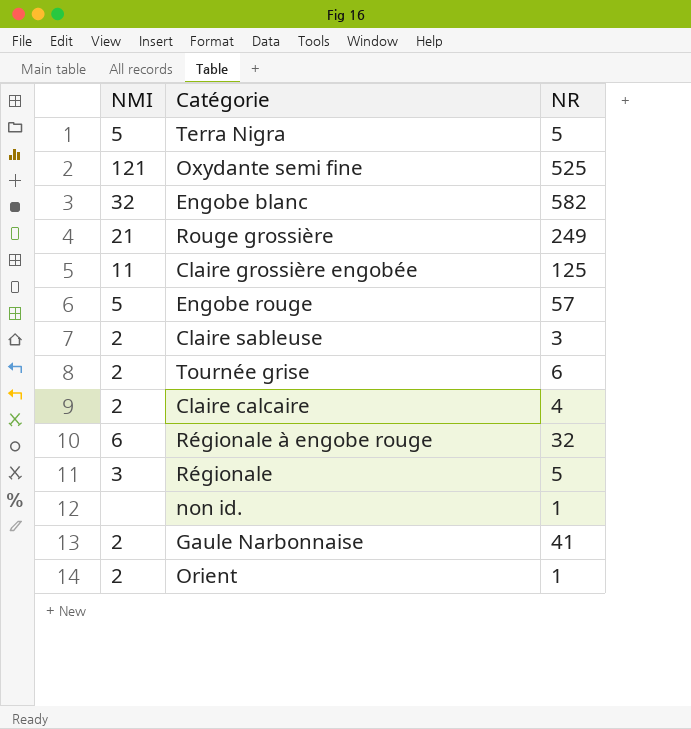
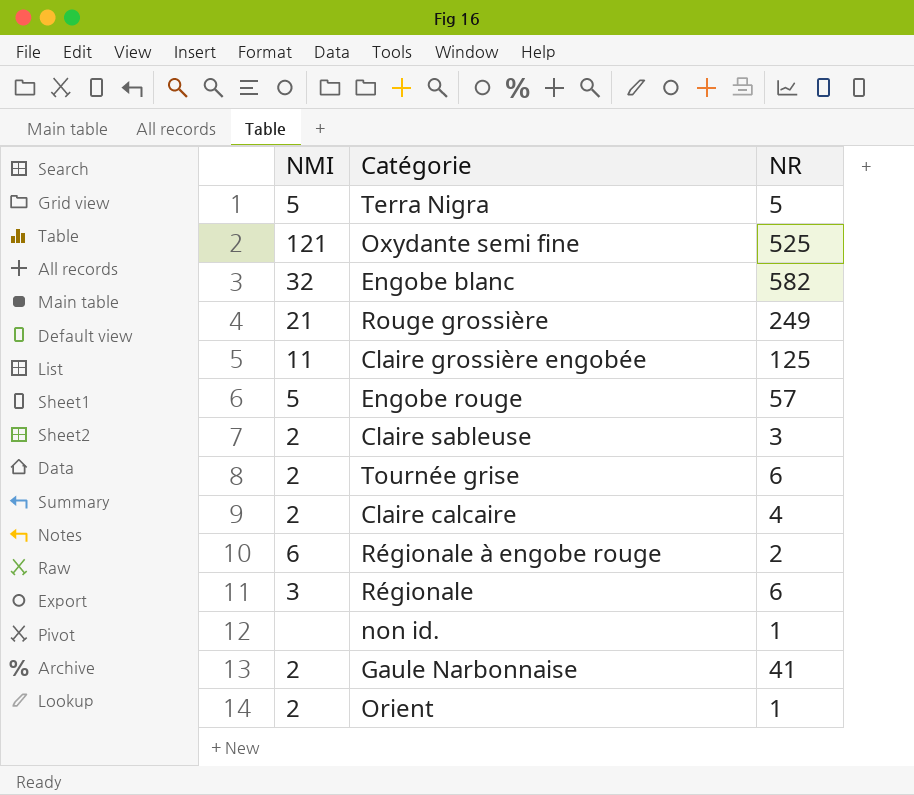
Régionale à engobe rouge | NR: 32 -> 2
Régionale | NR: 5 -> 6

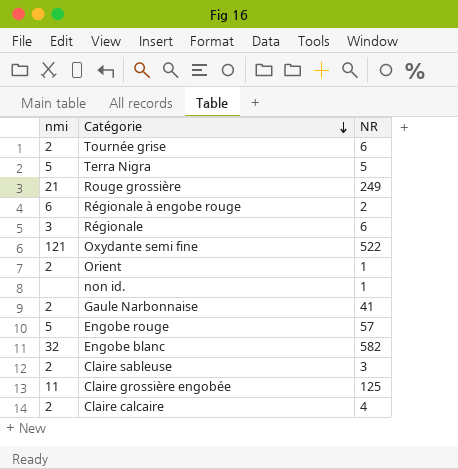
row order: none -> Catégorie descending
column name: NMI -> nmi
Oxydante semi fine | NR: 525 -> 522

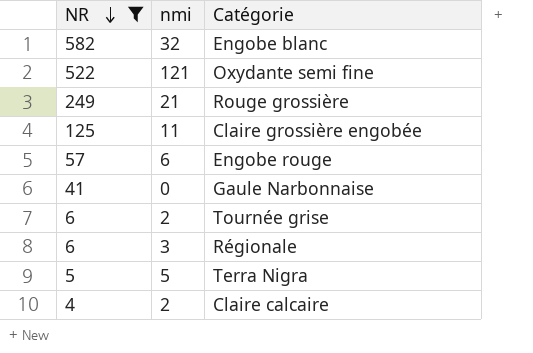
filter: none -> NR >= 4
row order: Catégorie descending -> NR descending
column NR | position: 3 -> 1
Engobe rouge | nmi: 5 -> 6
Gaule Narbonnaise | nmi: 2 -> 0

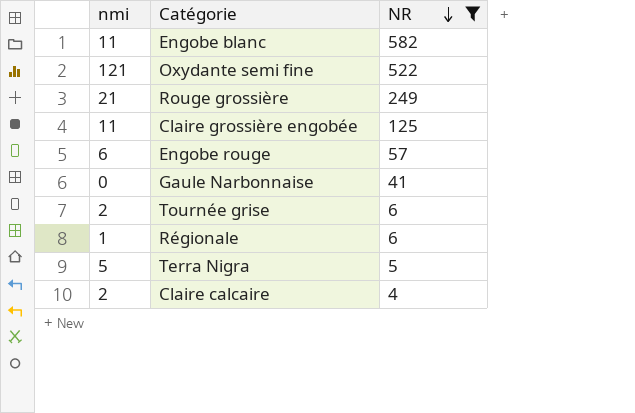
column NR | position: 1 -> 3
Engobe blanc | nmi: 32 -> 11
Régionale | nmi: 3 -> 1

